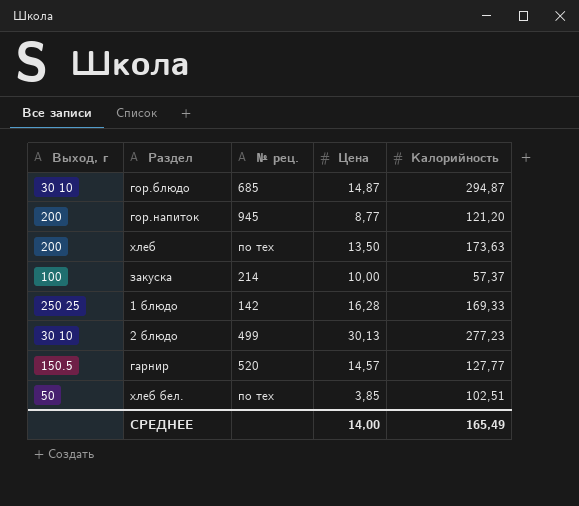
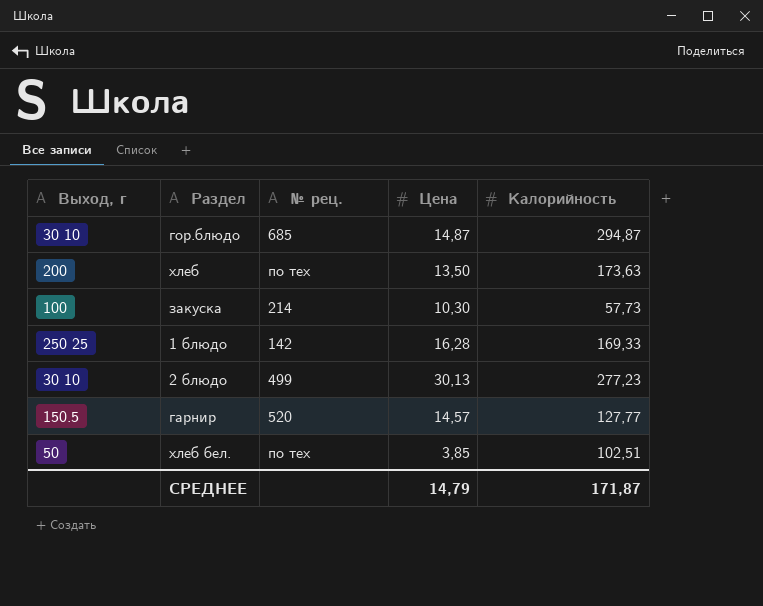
row гор.напиток: 200 | 945 | 8,77 | 121,20 -> none
закуска | Цена: 10,00 -> 10,30
закуска | Калорийность: 57,37 -> 57,73
СРЕДНЕЕ | Цена: 14,00 -> 14,79
СРЕДНЕЕ | Калорийность: 165,49 -> 171,87

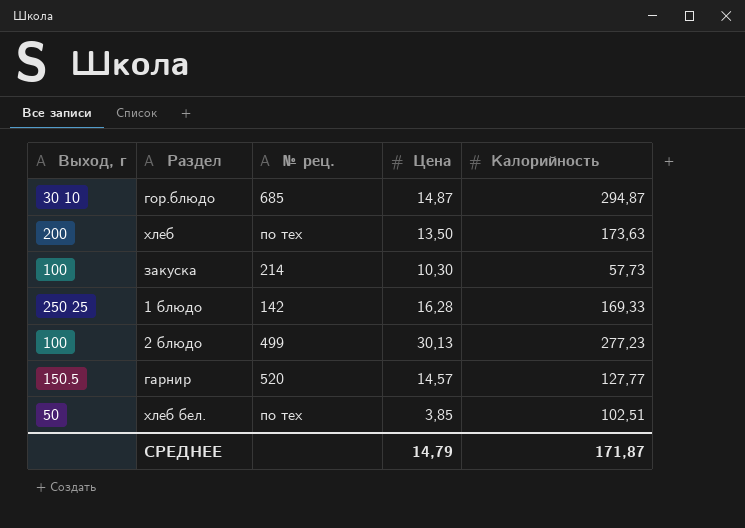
2 блюдо | Выход, г: 30 10 -> 100

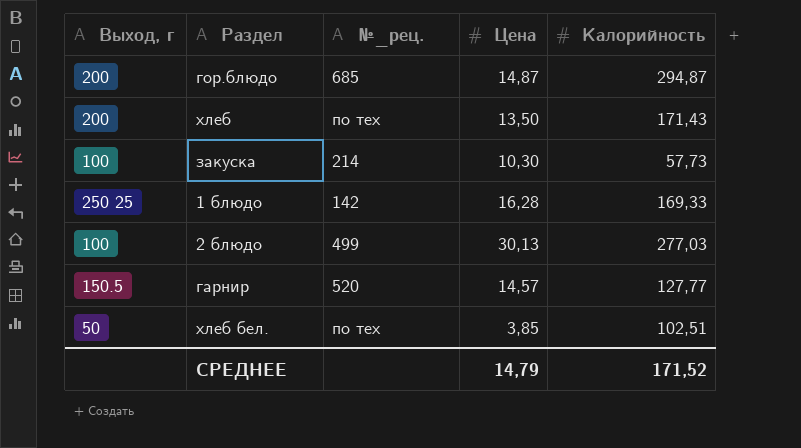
column name: № рец. -> №_рец.
гор.блюдо | Выход, г: 30 10 -> 200
хлеб | Калорийность: 173,63 -> 171,43
2 блюдо | Калорийность: 277,23 -> 277,03
СРЕДНЕЕ | Калорийность: 171,87 -> 171,52

